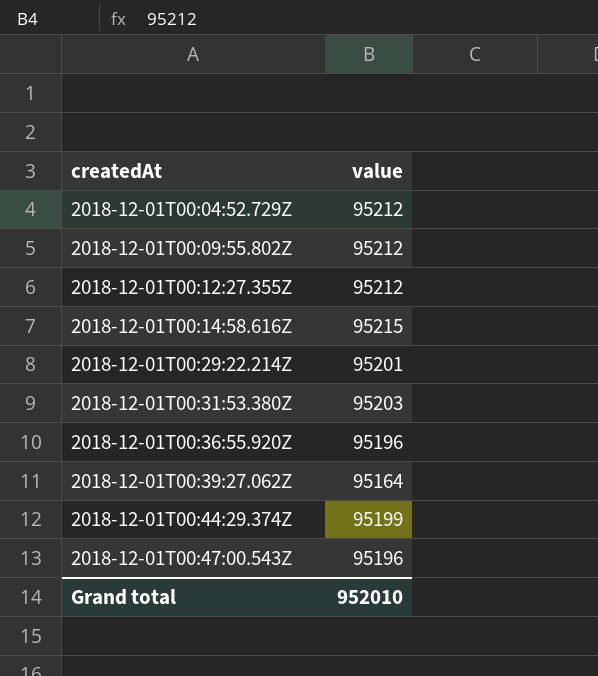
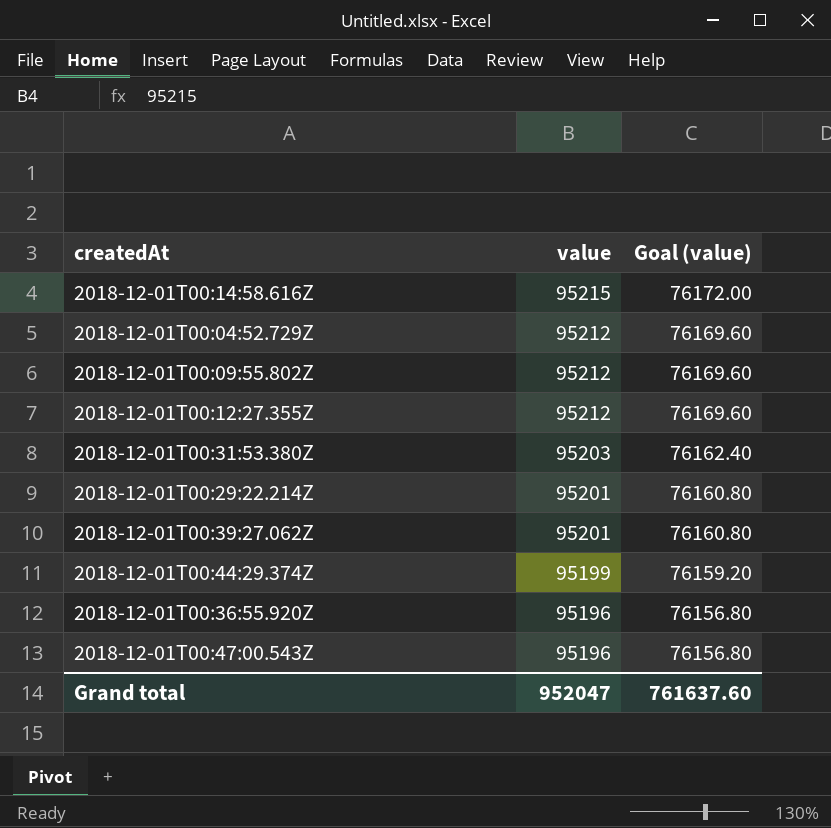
row order: createdAt ascending -> value descending
column Goal (value) | formula: none -> [value] * 0.8
2018-12-01T00:39:27.062Z | value: 95164 -> 95201
Grand total | value: 952010 -> 952047

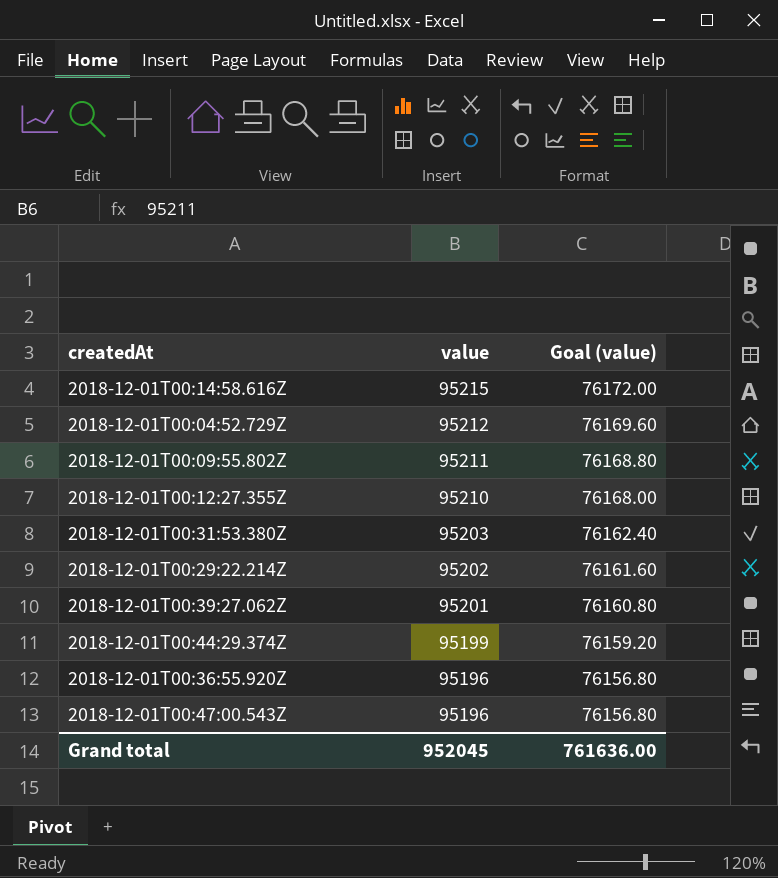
2018-12-01T00:09:55.802Z | value: 95212 -> 95211
2018-12-01T00:09:55.802Z | Goal (value): 76169.60 -> 76168.80
2018-12-01T00:12:27.355Z | value: 95212 -> 95210
2018-12-01T00:12:27.355Z | Goal (value): 76169.60 -> 76168.00
2018-12-01T00:29:22.214Z | value: 95201 -> 95202
2018-12-01T00:29:22.214Z | Goal (value): 76160.80 -> 76161.60
Grand total | value: 952047 -> 952045
Grand total | Goal (value): 761637.60 -> 761636.00

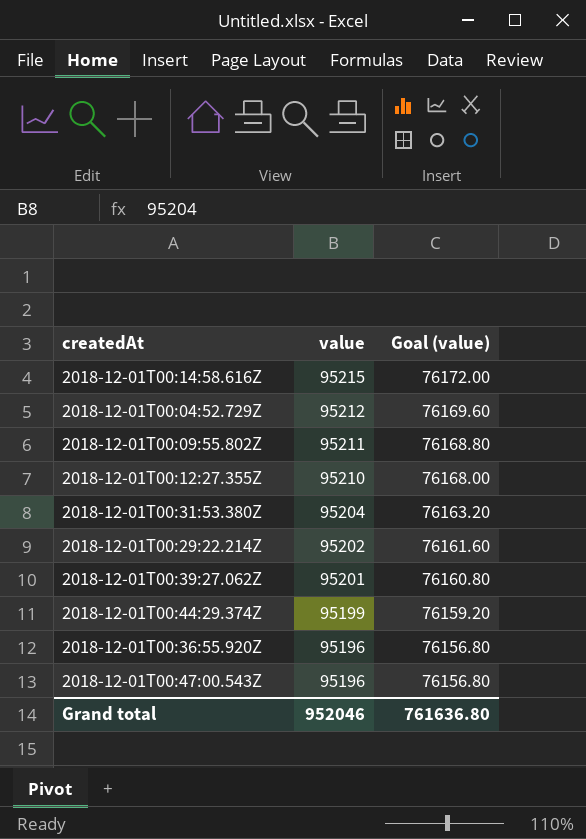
2018-12-01T00:31:53.380Z | value: 95203 -> 95204
2018-12-01T00:31:53.380Z | Goal (value): 76162.40 -> 76163.20
Grand total | value: 952045 -> 952046
Grand total | Goal (value): 761636.00 -> 761636.80

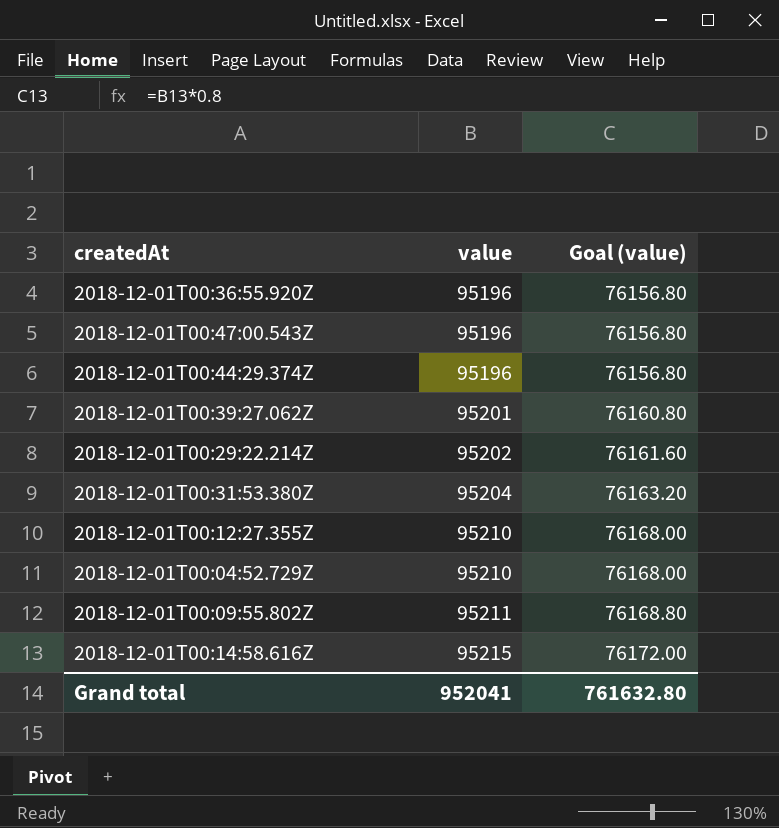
row order: value descending -> value ascending
2018-12-01T00:44:29.374Z | value: 95199 -> 95196
2018-12-01T00:44:29.374Z | Goal (value): 76159.20 -> 76156.80
2018-12-01T00:04:52.729Z | value: 95212 -> 95210
2018-12-01T00:04:52.729Z | Goal (value): 76169.60 -> 76168.00
Grand total | value: 952046 -> 952041
Grand total | Goal (value): 761636.80 -> 761632.80

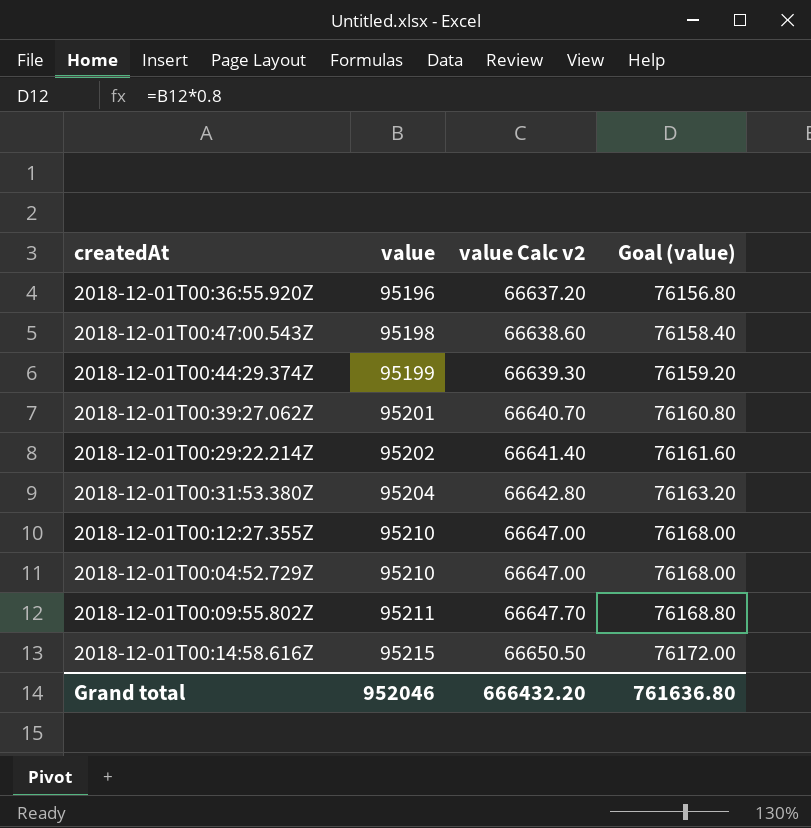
column value Calc v2 | formula: none -> [value] * 0.7
2018-12-01T00:47:00.543Z | value: 95196 -> 95198
2018-12-01T00:47:00.543Z | Goal (value): 76156.80 -> 76158.40
2018-12-01T00:44:29.374Z | value: 95196 -> 95199
2018-12-01T00:44:29.374Z | Goal (value): 76156.80 -> 76159.20
Grand total | value: 952041 -> 952046
Grand total | Goal (value): 761632.80 -> 761636.80

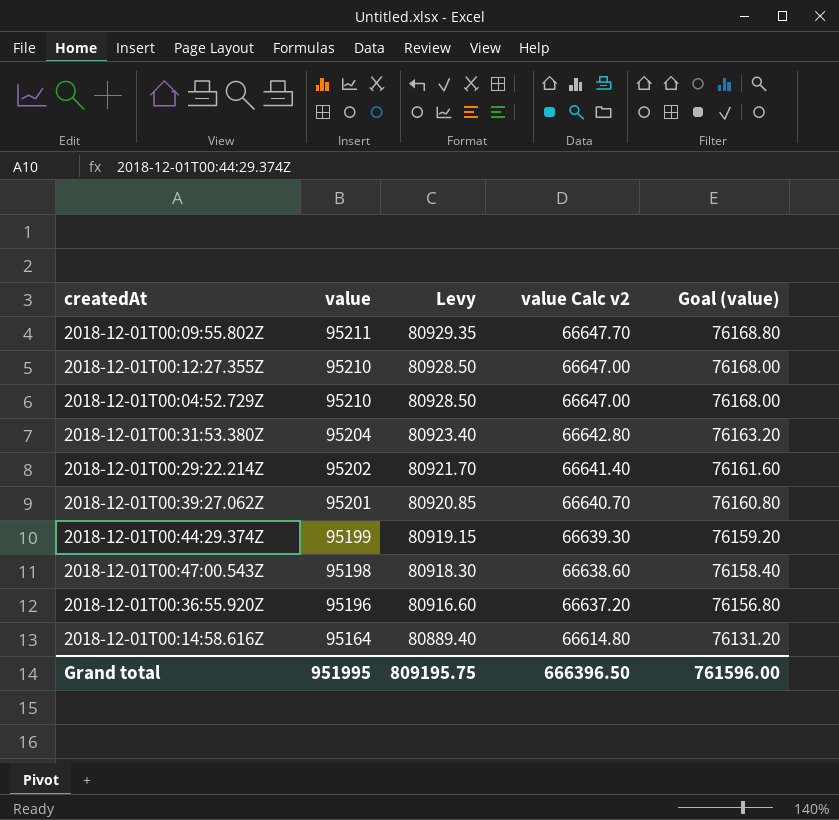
row order: value ascending -> value descending
column Levy | formula: none -> [value] * 0.85
2018-12-01T00:14:58.616Z | value: 95215 -> 95164
2018-12-01T00:14:58.616Z | value Calc v2: 66650.50 -> 66614.80
2018-12-01T00:14:58.616Z | Goal (value): 76172.00 -> 76131.20
Grand total | value: 952046 -> 951995
Grand total | value Calc v2: 666432.20 -> 666396.50
Grand total | Goal (value): 761636.80 -> 761596.00

